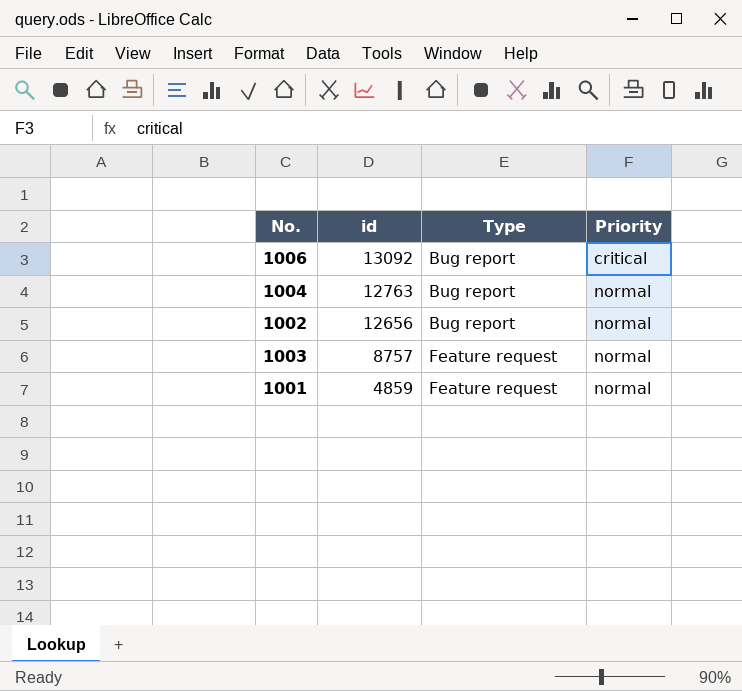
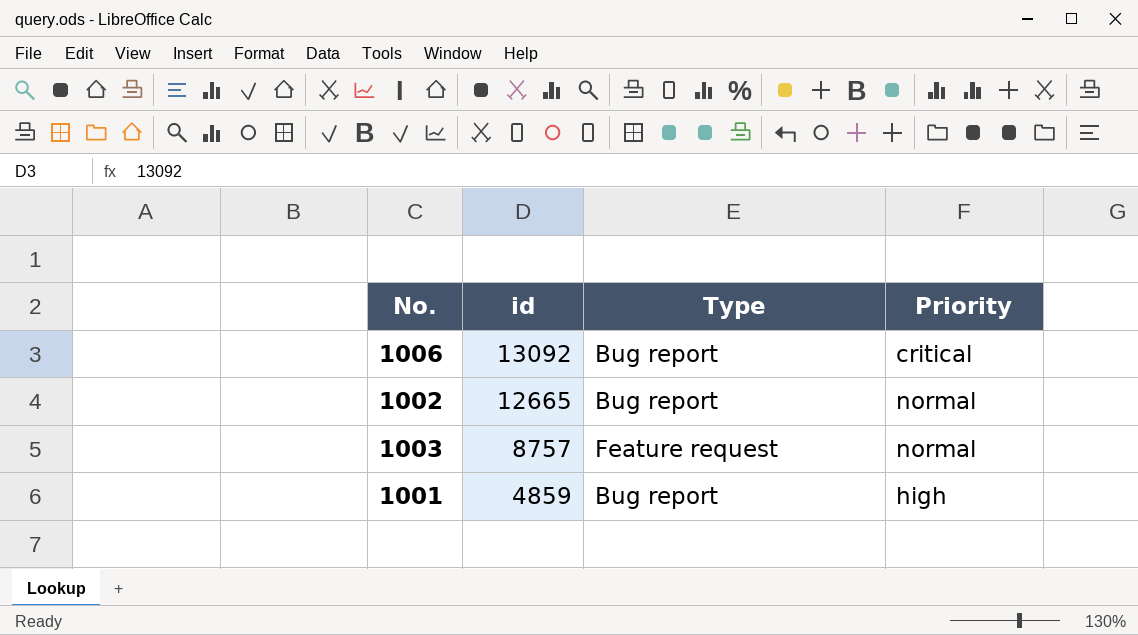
row 1004: 12763 | Bug report | normal -> none
1002 | id: 12656 -> 12665
1001 | Type: Feature request -> Bug report
1001 | Priority: normal -> high

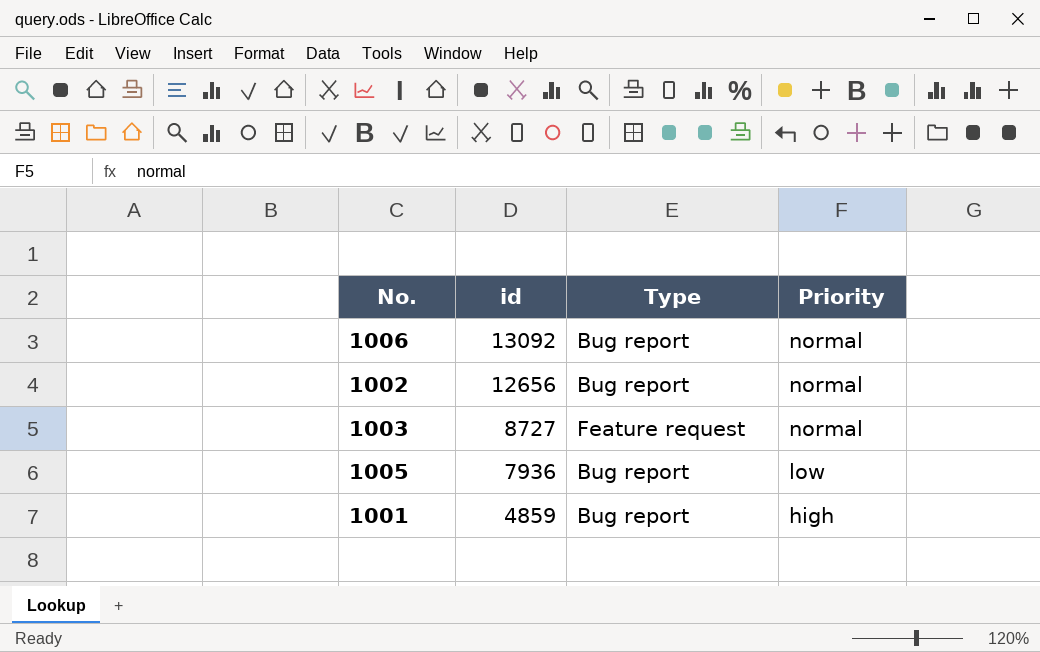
1006 | Priority: critical -> normal
1002 | id: 12665 -> 12656
1003 | id: 8757 -> 8727
row 1005: none -> 7936 | Bug report | low

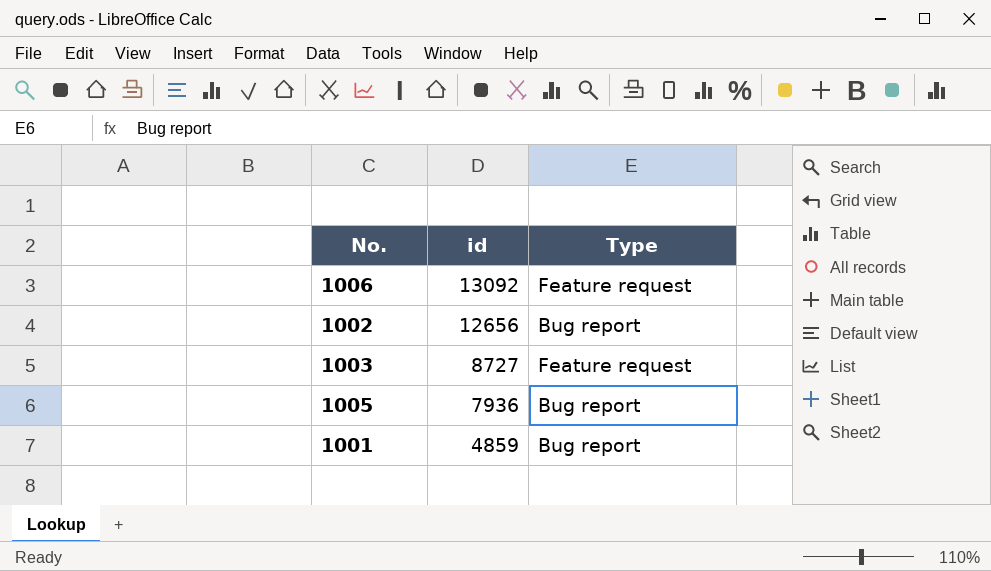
column Priority | position: 4 -> none
1006 | Type: Bug report -> Feature request

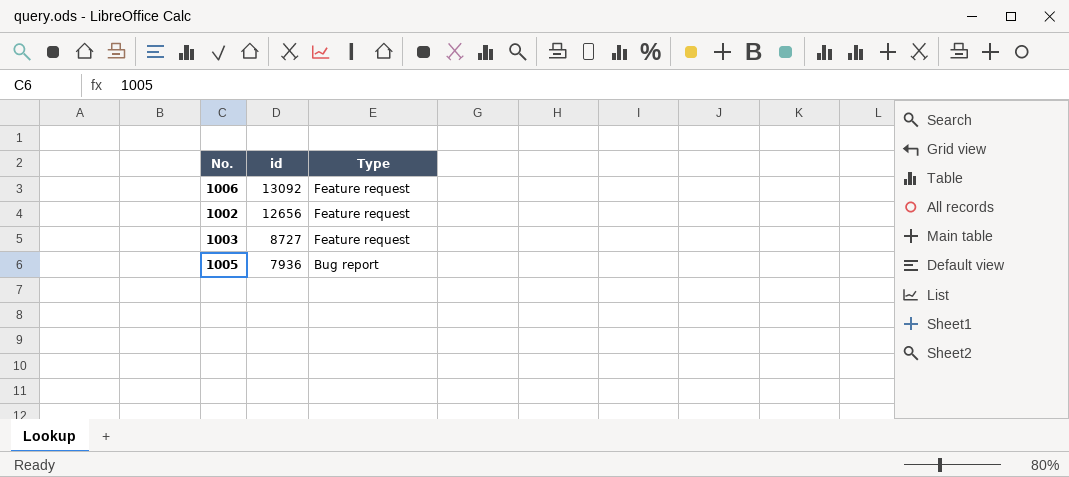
row 1001: 4859 | Bug report -> none
1002 | Type: Bug report -> Feature request

